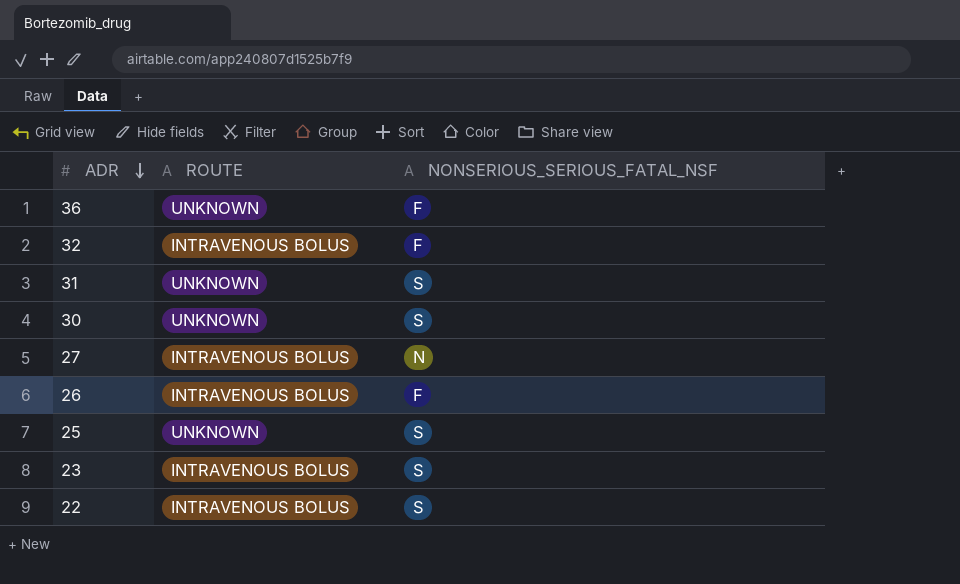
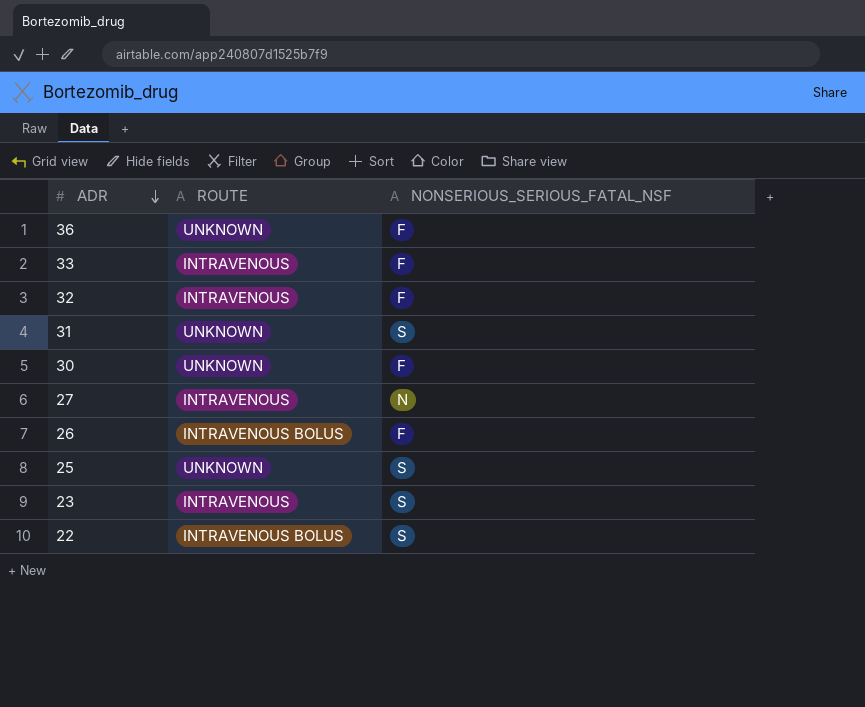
row 33: none -> INTRAVENOUS | F
32 | ROUTE: INTRAVENOUS BOLUS -> INTRAVENOUS
30 | NONSERIOUS_SERIOUS_FATAL_NSF: S -> F
27 | ROUTE: INTRAVENOUS BOLUS -> INTRAVENOUS
23 | ROUTE: INTRAVENOUS BOLUS -> INTRAVENOUS

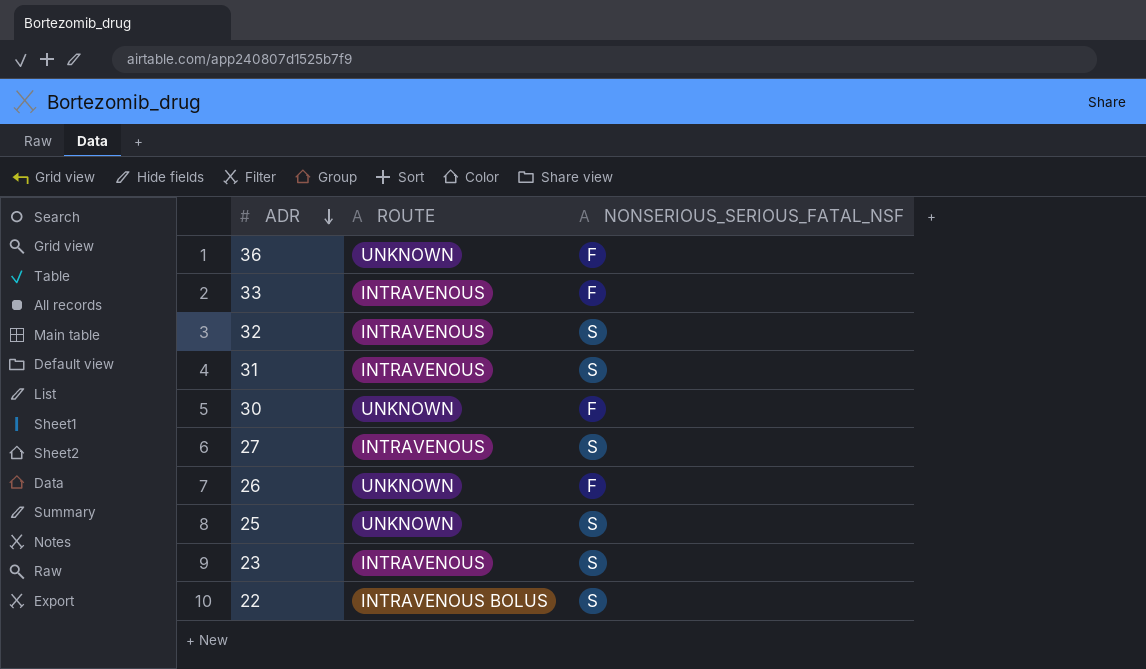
32 | NONSERIOUS_SERIOUS_FATAL_NSF: F -> S
31 | ROUTE: UNKNOWN -> INTRAVENOUS
27 | NONSERIOUS_SERIOUS_FATAL_NSF: N -> S
26 | ROUTE: INTRAVENOUS BOLUS -> UNKNOWN

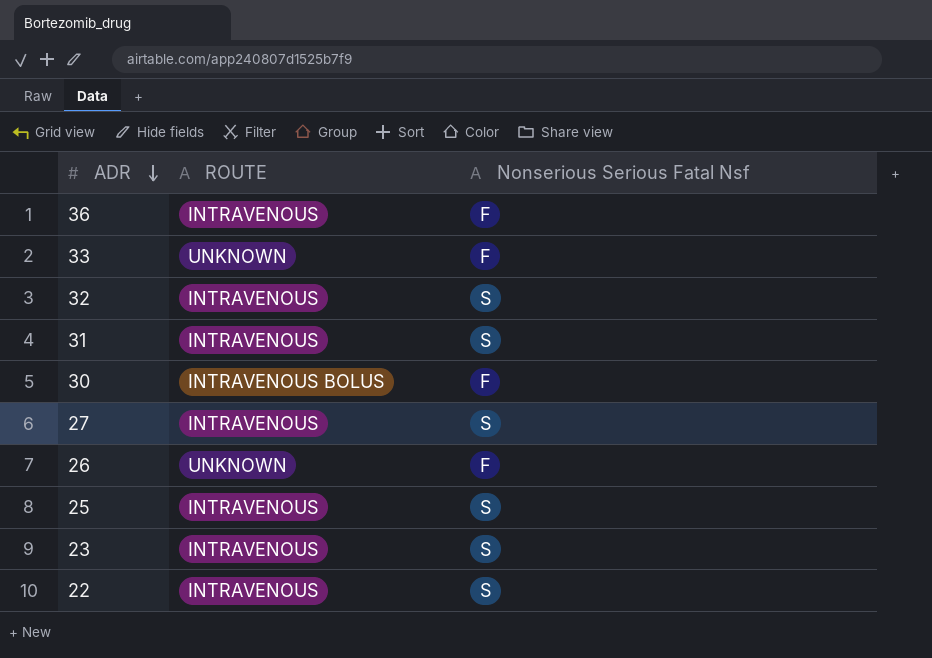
column name: NONSERIOUS_SERIOUS_FATAL_NSF -> Nonserious Serious Fatal Nsf
36 | ROUTE: UNKNOWN -> INTRAVENOUS
33 | ROUTE: INTRAVENOUS -> UNKNOWN
30 | ROUTE: UNKNOWN -> INTRAVENOUS BOLUS
25 | ROUTE: UNKNOWN -> INTRAVENOUS
22 | ROUTE: INTRAVENOUS BOLUS -> INTRAVENOUS

